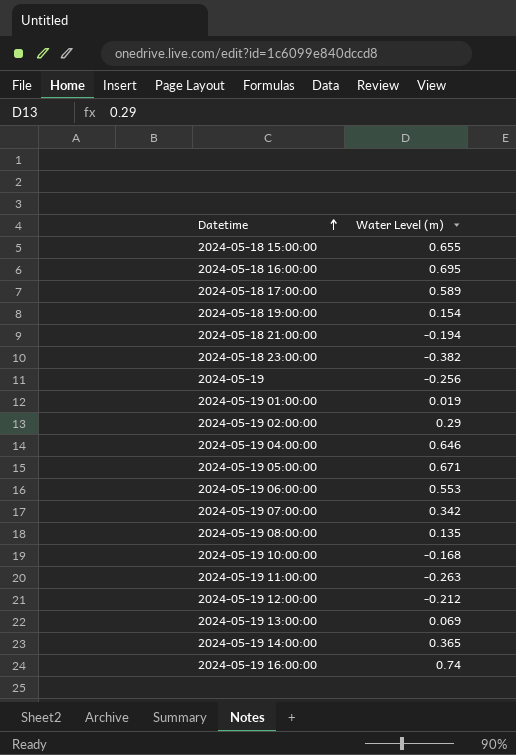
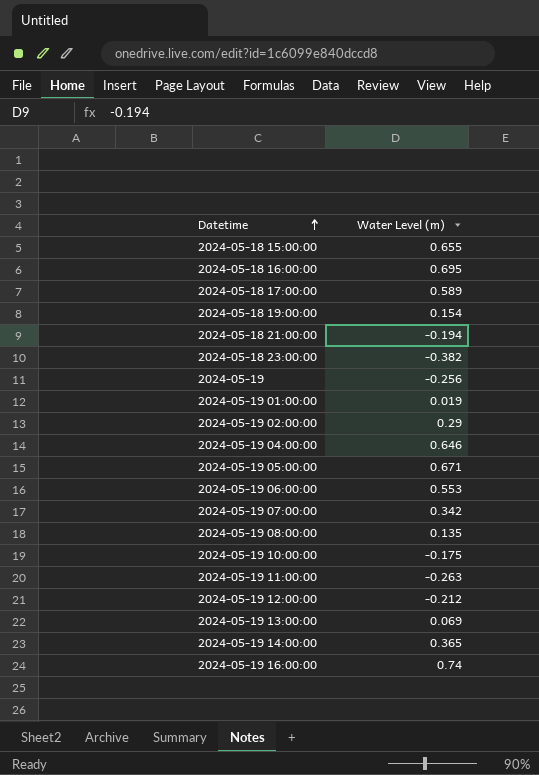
2024-05-19 10:00:00 | Water Level (m): -0.168 -> -0.175

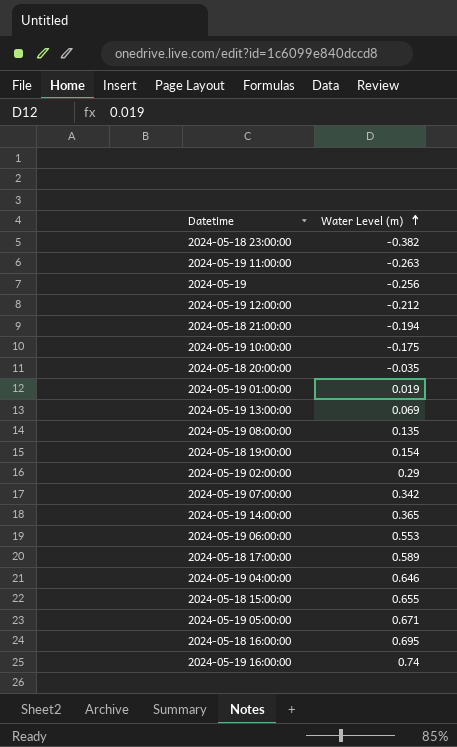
row order: Datetime ascending -> Water Level (m) ascending
row 2024-05-18 20:00:00: none -> -0.035

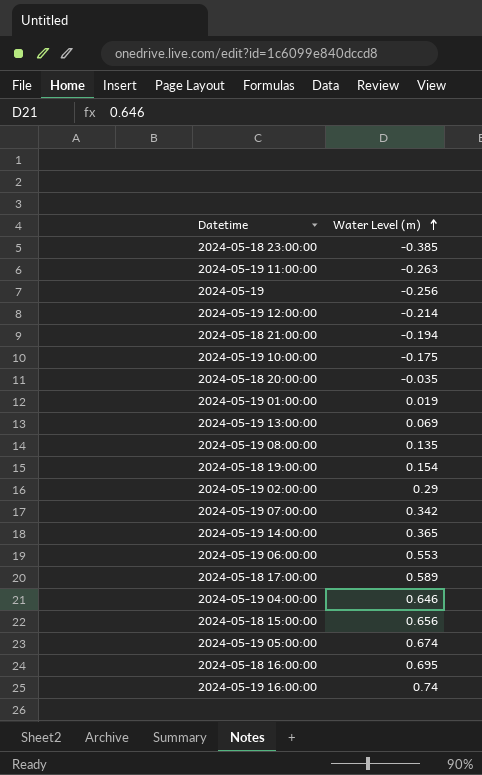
2024-05-18 23:00:00 | Water Level (m): -0.382 -> -0.385
2024-05-19 12:00:00 | Water Level (m): -0.212 -> -0.214
2024-05-18 15:00:00 | Water Level (m): 0.655 -> 0.656
2024-05-19 05:00:00 | Water Level (m): 0.671 -> 0.674

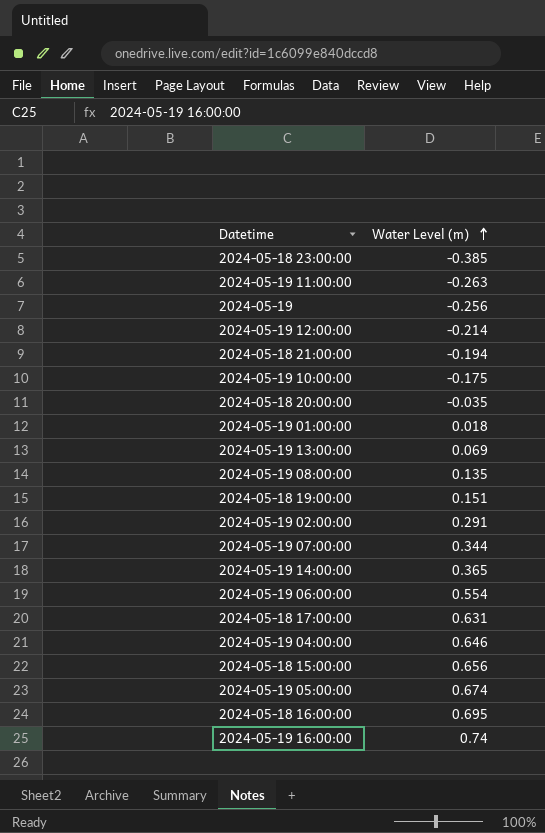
2024-05-19 01:00:00 | Water Level (m): 0.019 -> 0.018
2024-05-18 19:00:00 | Water Level (m): 0.154 -> 0.151
2024-05-19 02:00:00 | Water Level (m): 0.29 -> 0.291
2024-05-19 07:00:00 | Water Level (m): 0.342 -> 0.344
2024-05-19 06:00:00 | Water Level (m): 0.553 -> 0.554
2024-05-18 17:00:00 | Water Level (m): 0.589 -> 0.631

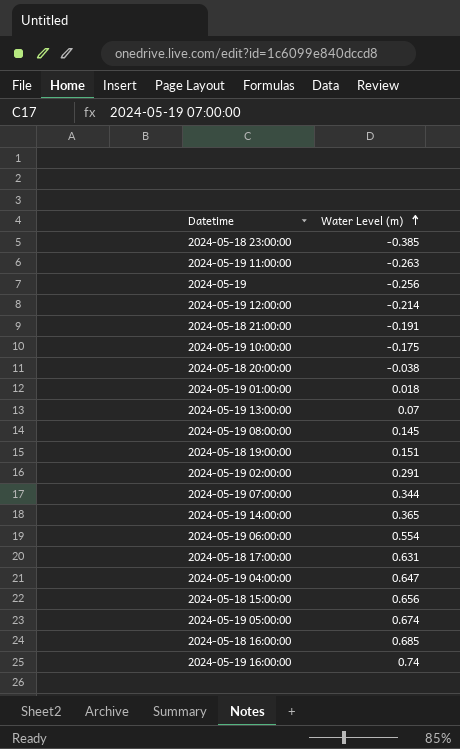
2024-05-18 21:00:00 | Water Level (m): -0.194 -> -0.191
2024-05-18 20:00:00 | Water Level (m): -0.035 -> -0.038
2024-05-19 13:00:00 | Water Level (m): 0.069 -> 0.07
2024-05-19 08:00:00 | Water Level (m): 0.135 -> 0.145
2024-05-19 04:00:00 | Water Level (m): 0.646 -> 0.647
2024-05-18 16:00:00 | Water Level (m): 0.695 -> 0.685

